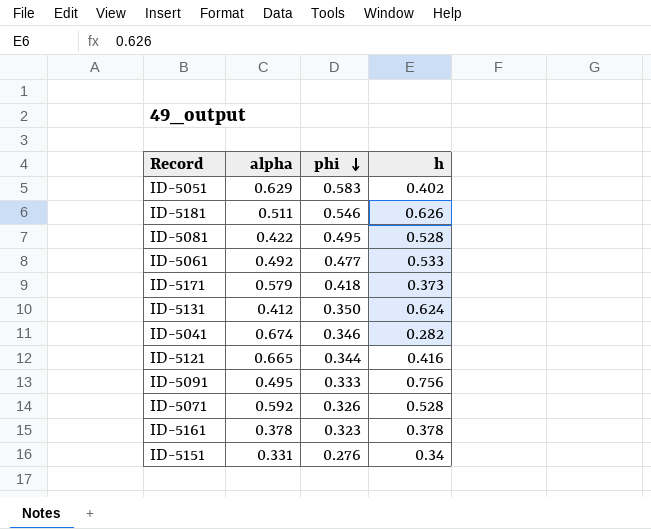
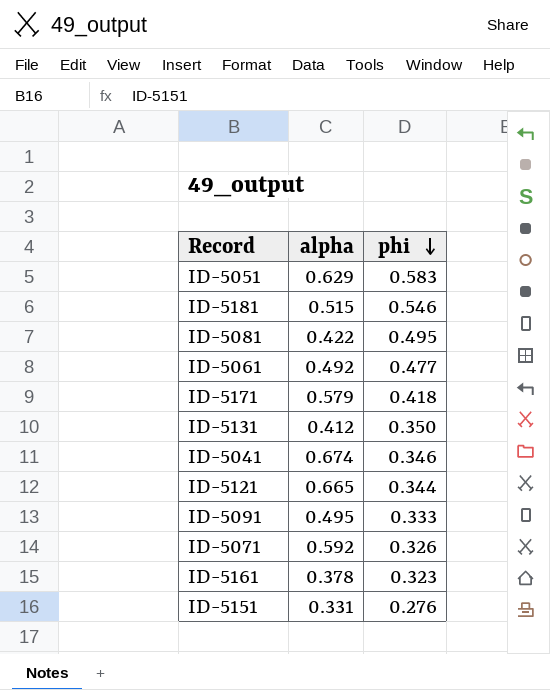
column h | position: 4 -> none
ID-5181 | alpha: 0.511 -> 0.515

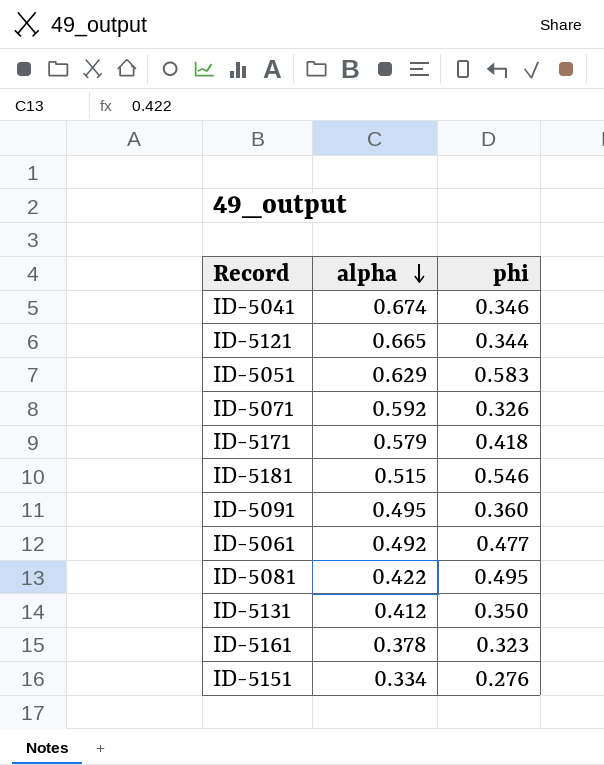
row order: phi descending -> alpha descending
ID-5091 | phi: 0.333 -> 0.360
ID-5151 | alpha: 0.331 -> 0.334

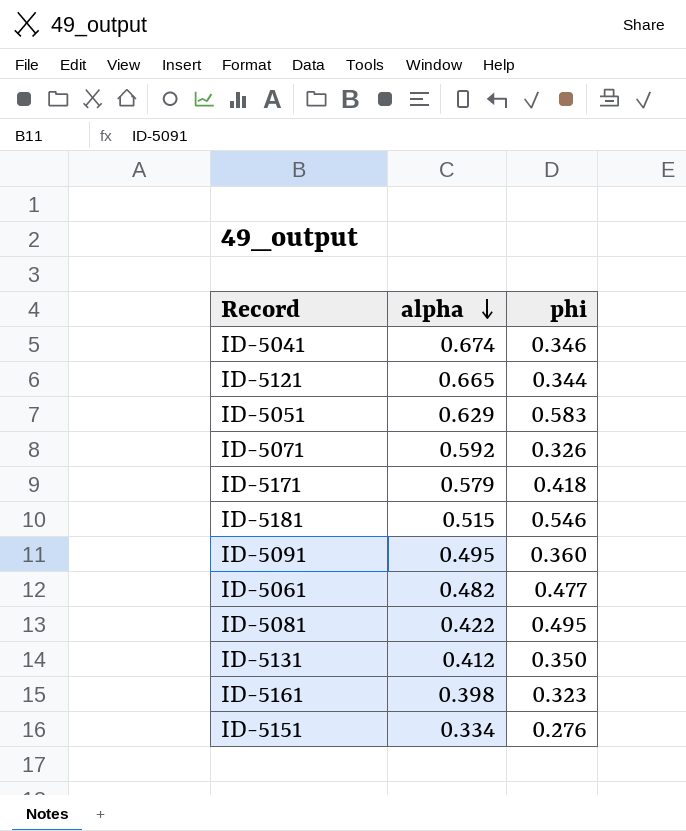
ID-5061 | alpha: 0.492 -> 0.482
ID-5161 | alpha: 0.378 -> 0.398

